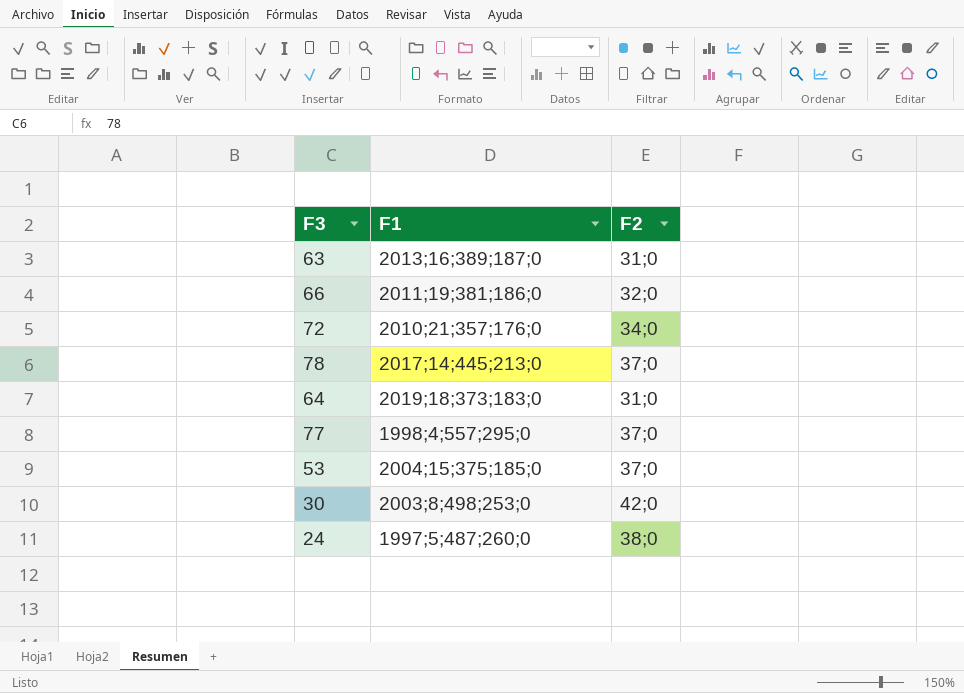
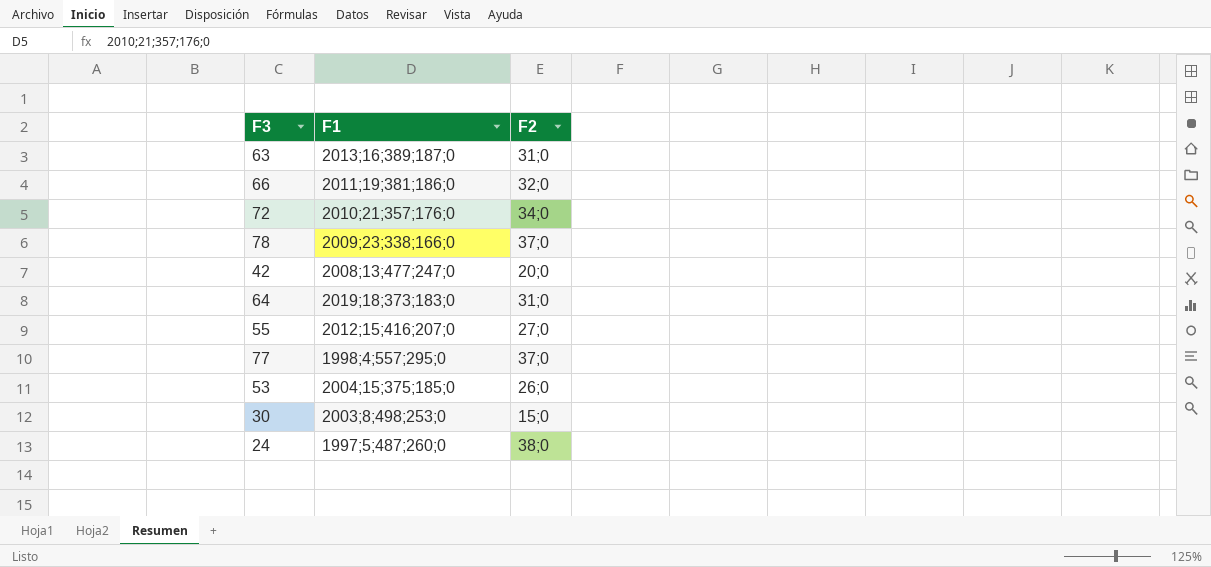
78 | F1: 2017;14;445;213;0 -> 2009;23;338;166;0
row 42: none -> 2008;13;477;247;0 | 20;0
row 55: none -> 2012;15;416;207;0 | 27;0
53 | F2: 37;0 -> 26;0
30 | F2: 42;0 -> 15;0

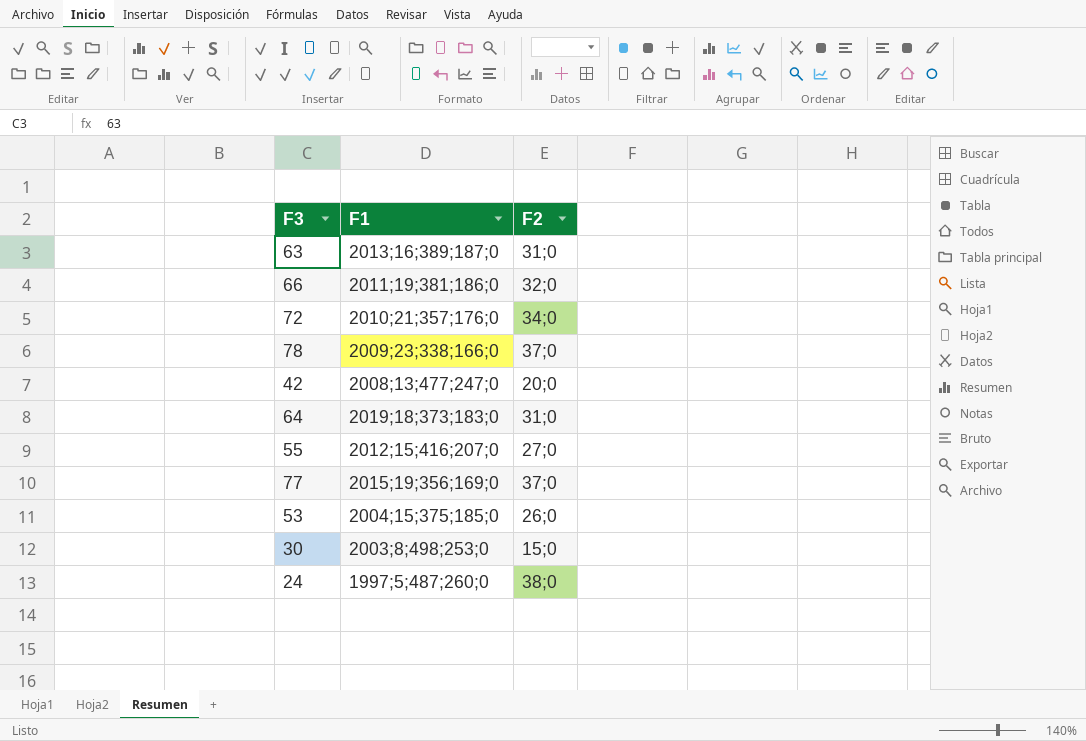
77 | F1: 1998;4;557;295;0 -> 2015;19;356;169;0

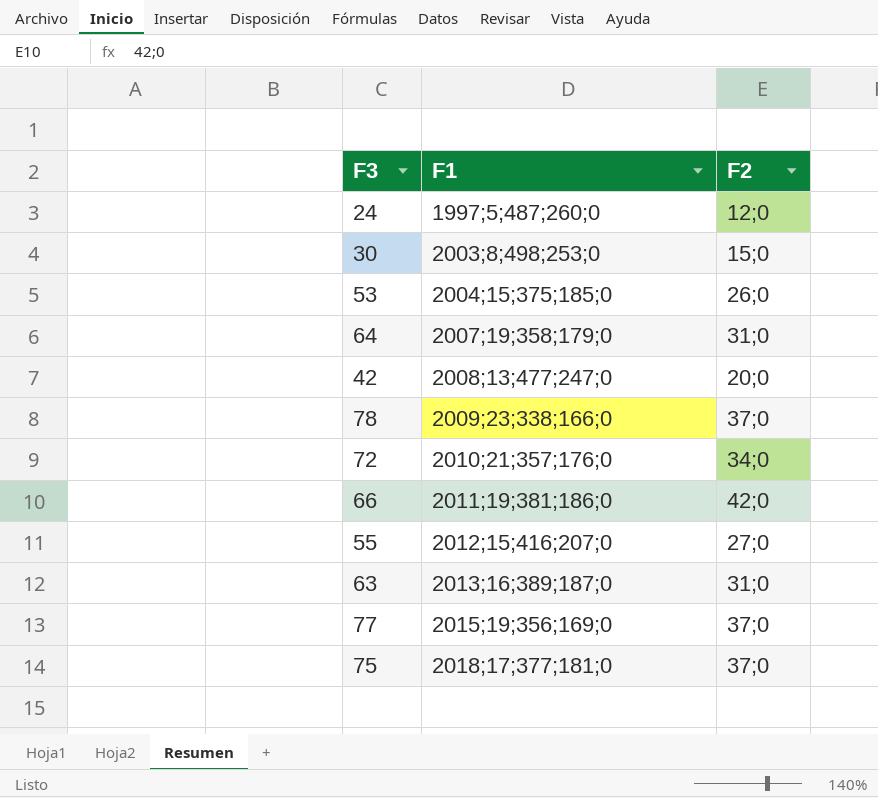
row order: none -> F1 ascending
24 | F2: 38;0 -> 12;0
64 | F1: 2019;18;373;183;0 -> 2007;19;358;179;0
66 | F2: 32;0 -> 42;0
row 75: none -> 2018;17;377;181;0 | 37;0

